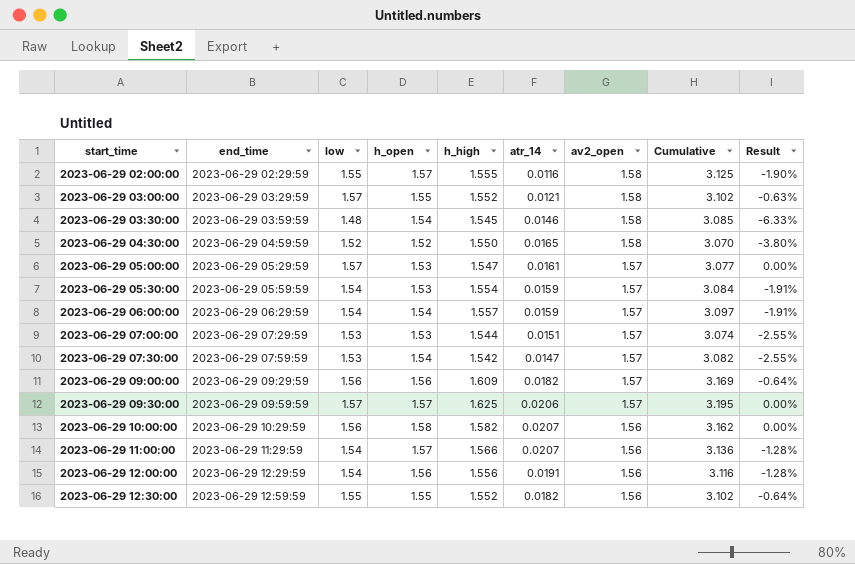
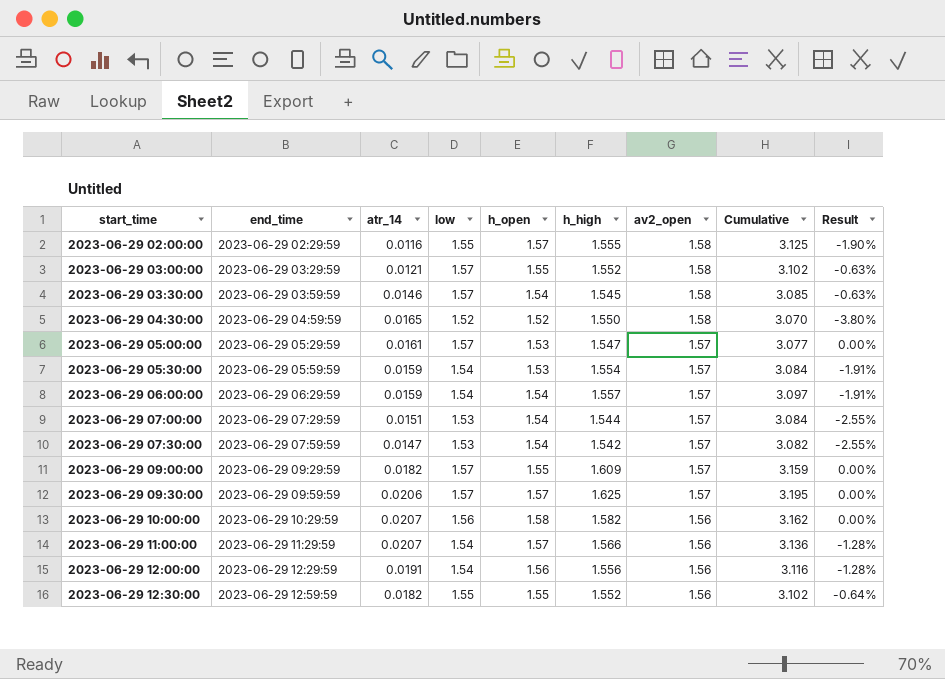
column atr_14 | position: 6 -> 3
2023-06-29 03:30:00 | low: 1.48 -> 1.57
2023-06-29 03:30:00 | Result: -6.33% -> -0.63%
2023-06-29 07:00:00 | h_open: 1.53 -> 1.54
2023-06-29 07:00:00 | Cumulative: 3.074 -> 3.084
2023-06-29 09:00:00 | low: 1.56 -> 1.57
2023-06-29 09:00:00 | h_open: 1.56 -> 1.55
2023-06-29 09:00:00 | Cumulative: 3.169 -> 3.159
2023-06-29 09:00:00 | Result: -0.64% -> 0.00%

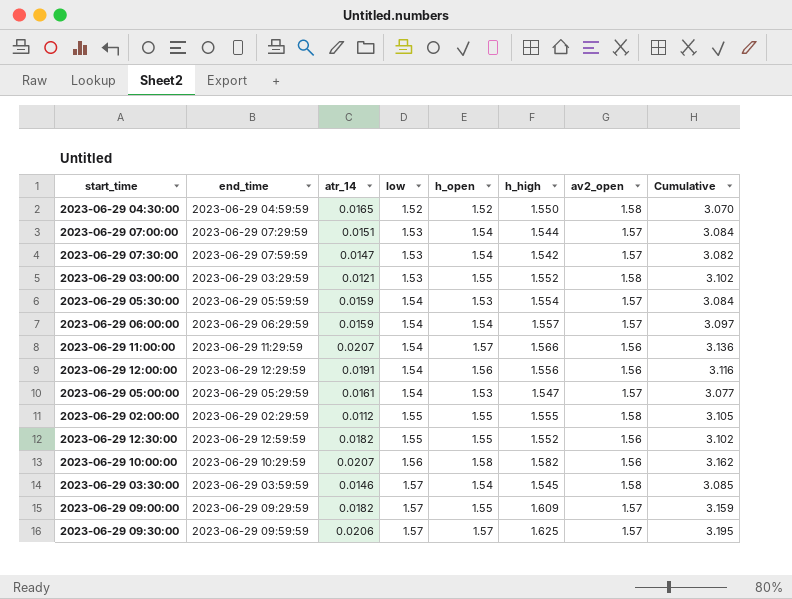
row order: start_time ascending -> low ascending
column Result | formula: ([low] - [av2_open]) / [av2_open] -> none
2023-06-29 03:00:00 | low: 1.57 -> 1.53
2023-06-29 05:00:00 | low: 1.57 -> 1.54
2023-06-29 02:00:00 | atr_14: 0.0116 -> 0.0112
2023-06-29 02:00:00 | h_open: 1.57 -> 1.55
2023-06-29 02:00:00 | Cumulative: 3.125 -> 3.105

